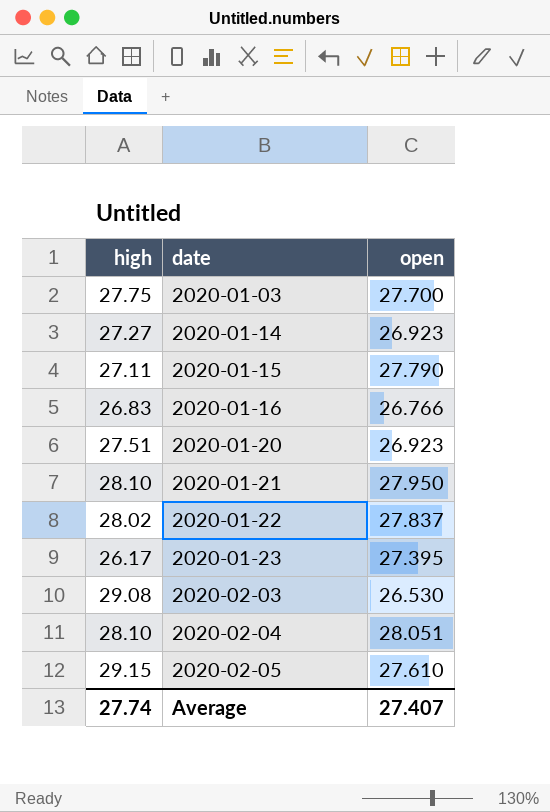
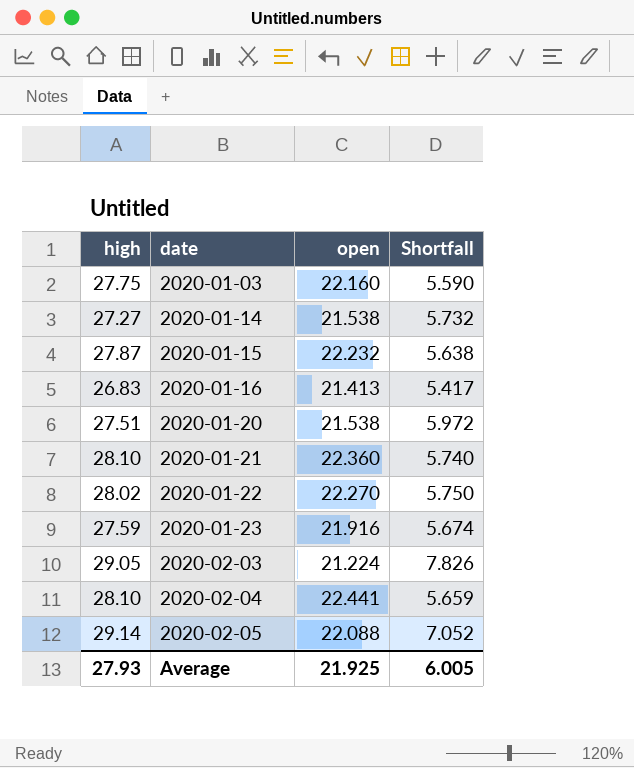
column Shortfall | formula: none -> [high] - [open]
2020-01-03 | open: 27.700 -> 22.160
2020-01-14 | open: 26.923 -> 21.538
2020-01-15 | high: 27.11 -> 27.87
2020-01-15 | open: 27.790 -> 22.232
2020-01-16 | open: 26.766 -> 21.413
2020-01-20 | open: 26.923 -> 21.538
2020-01-21 | open: 27.950 -> 22.360
2020-01-22 | open: 27.837 -> 22.270
2020-01-23 | high: 26.17 -> 27.59
2020-01-23 | open: 27.395 -> 21.916
2020-02-03 | high: 29.08 -> 29.05
2020-02-03 | open: 26.530 -> 21.224
2020-02-04 | open: 28.051 -> 22.441
2020-02-05 | high: 29.15 -> 29.14
2020-02-05 | open: 27.610 -> 22.088
Average | high: 27.74 -> 27.93
Average | open: 27.407 -> 21.925

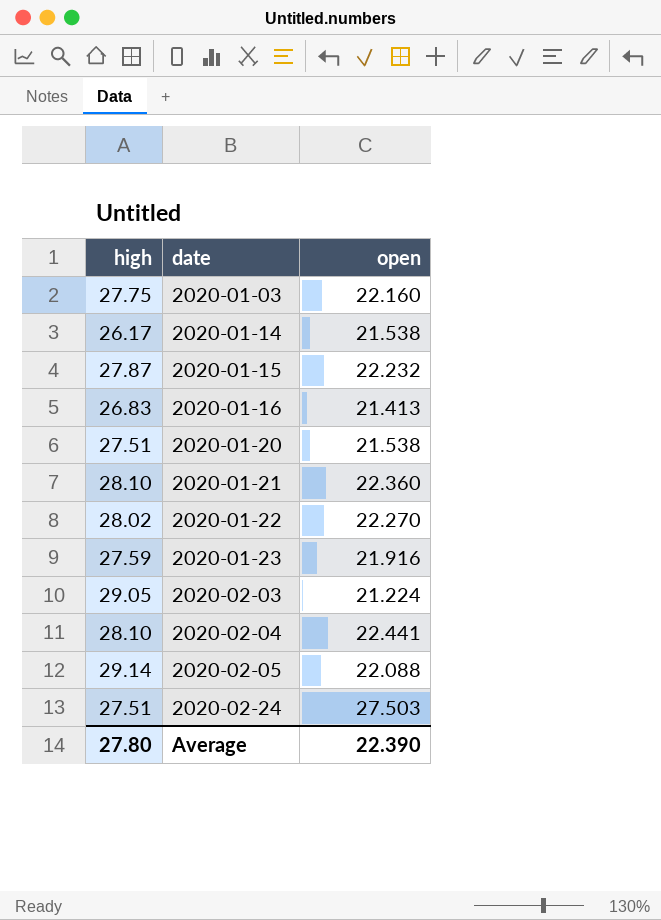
column Shortfall | formula: [high] - [open] -> none
2020-01-14 | high: 27.27 -> 26.17
row 2020-02-24: none -> 27.51 | 27.503
Average | high: 27.93 -> 27.80
Average | open: 21.925 -> 22.390

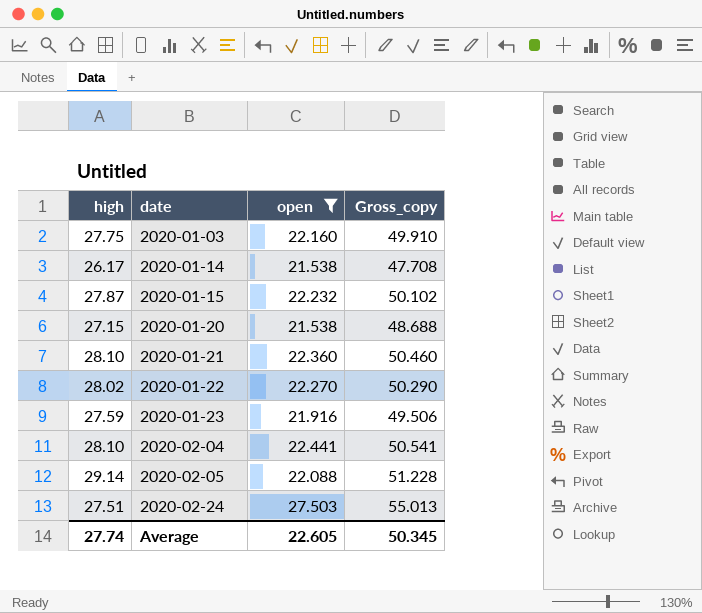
filter: none -> open >= 21.538
column Gross_copy | formula: none -> [high] + [open]
2020-01-20 | high: 27.51 -> 27.15
Average | high: 27.80 -> 27.74
Average | open: 22.390 -> 22.605

